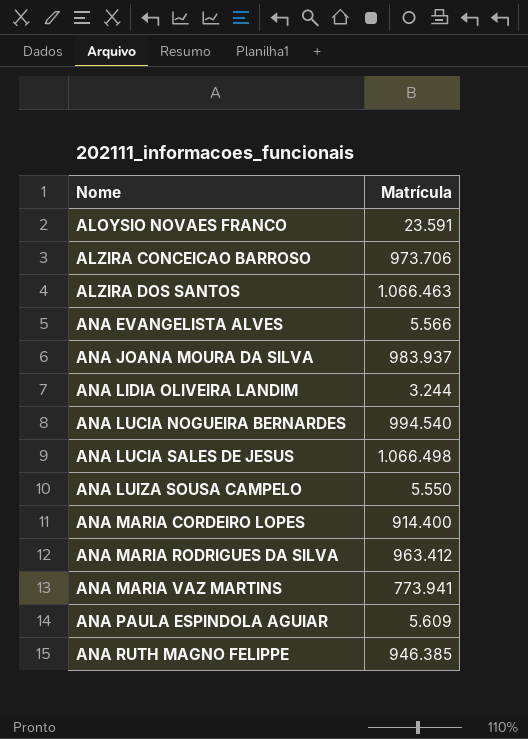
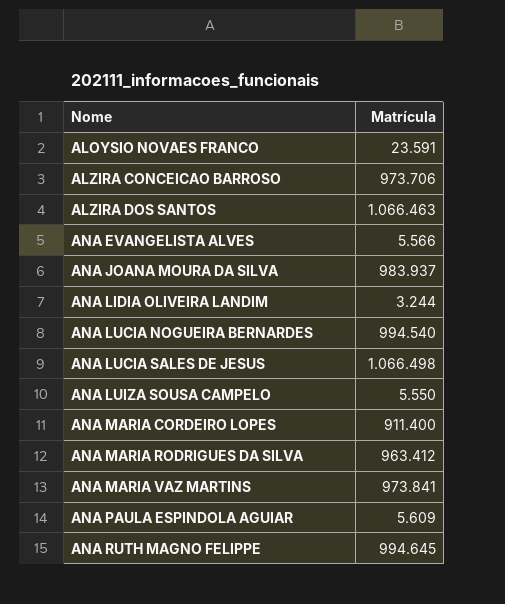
ANA MARIA CORDEIRO LOPES | Matrícula: 914.400 -> 911.400
ANA MARIA VAZ MARTINS | Matrícula: 773.941 -> 973.841
ANA RUTH MAGNO FELIPPE | Matrícula: 946.385 -> 994.645

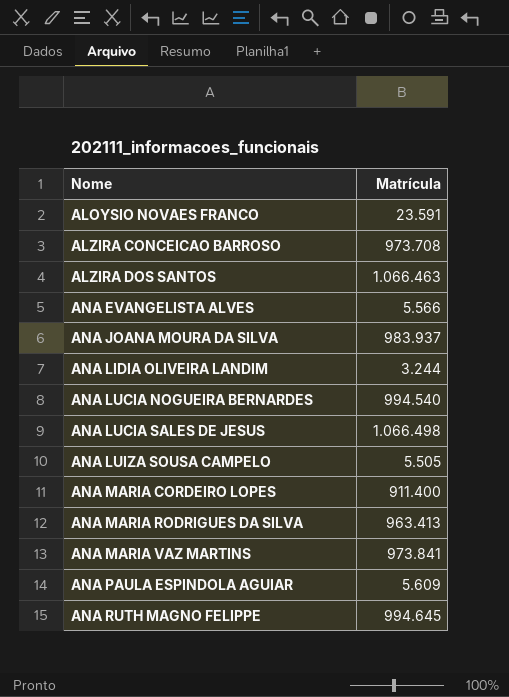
ALZIRA CONCEICAO BARROSO | Matrícula: 973.706 -> 973.708
ANA LUIZA SOUSA CAMPELO | Matrícula: 5.550 -> 5.505
ANA MARIA RODRIGUES DA SILVA | Matrícula: 963.412 -> 963.413

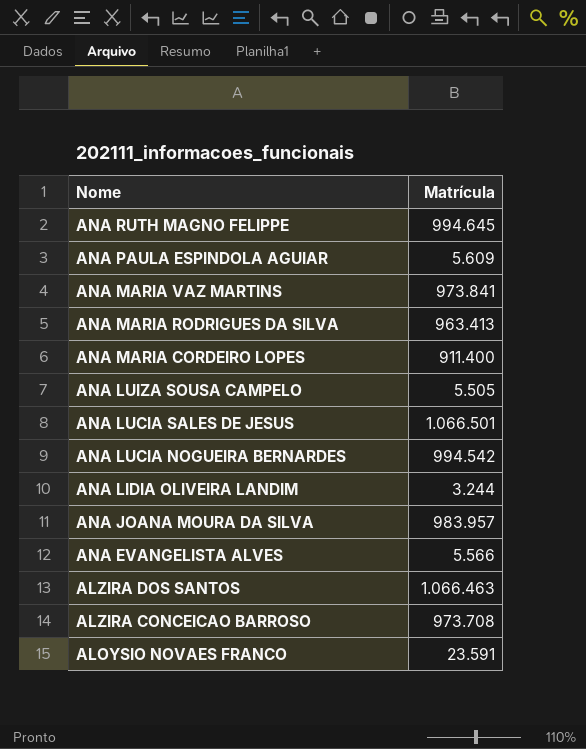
row order: Nome ascending -> Nome descending
ANA LUCIA SALES DE JESUS | Matrícula: 1.066.498 -> 1.066.501
ANA LUCIA NOGUEIRA BERNARDES | Matrícula: 994.540 -> 994.542
ANA JOANA MOURA DA SILVA | Matrícula: 983.937 -> 983.957

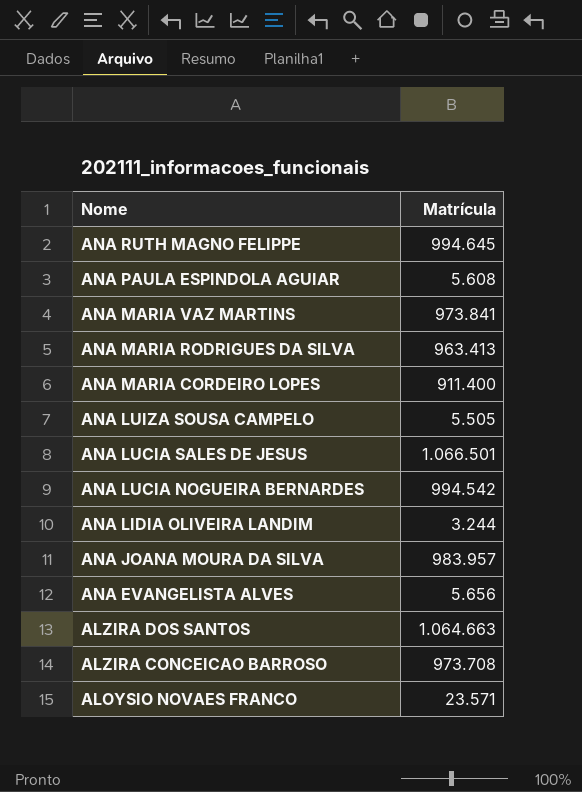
ANA PAULA ESPINDOLA AGUIAR | Matrícula: 5.609 -> 5.608
ANA EVANGELISTA ALVES | Matrícula: 5.566 -> 5.656
ALZIRA DOS SANTOS | Matrícula: 1.066.463 -> 1.064.663
ALOYSIO NOVAES FRANCO | Matrícula: 23.591 -> 23.571

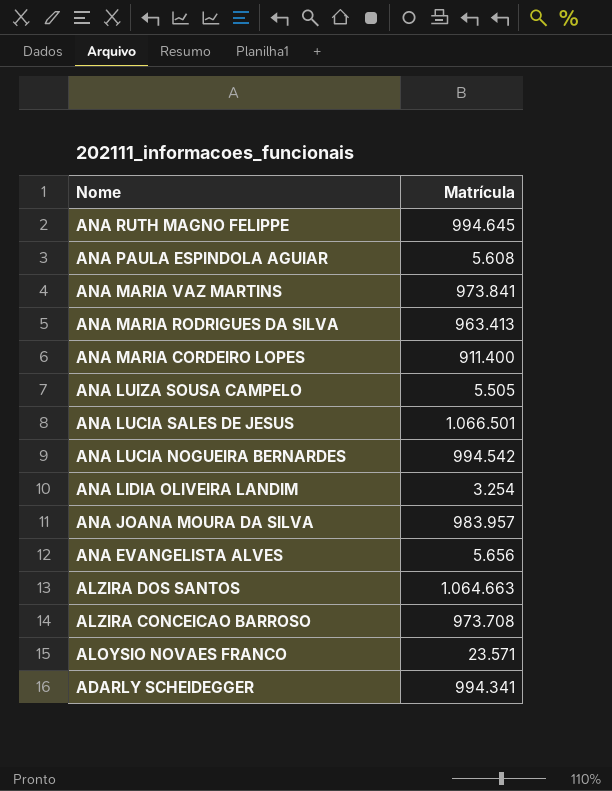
ANA LIDIA OLIVEIRA LANDIM | Matrícula: 3.244 -> 3.254
row ADARLY SCHEIDEGGER: none -> 994.341

